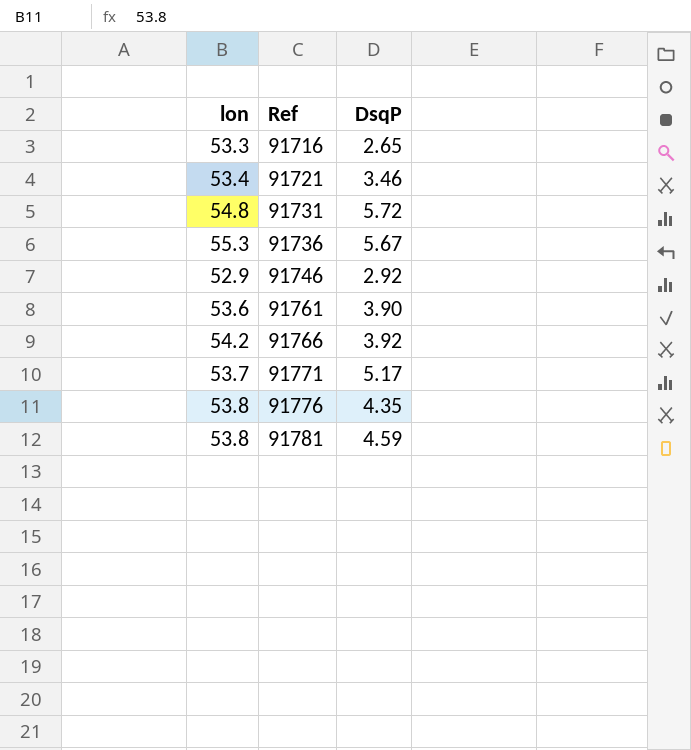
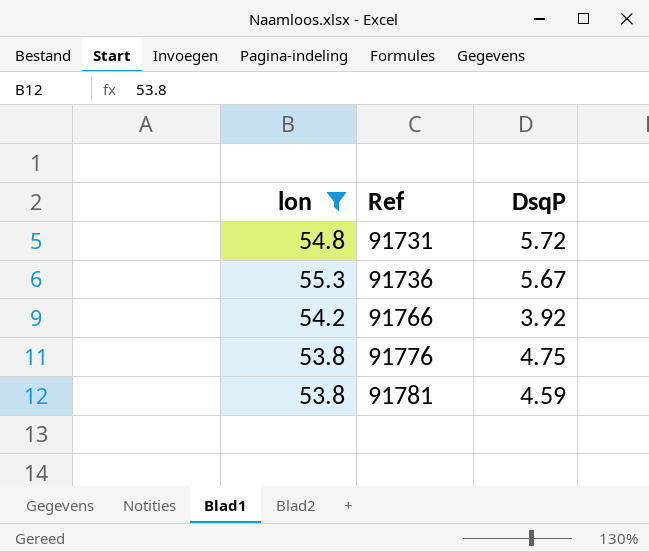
filter: none -> lon >= 53.8
91776 | DsqP: 4.35 -> 4.75

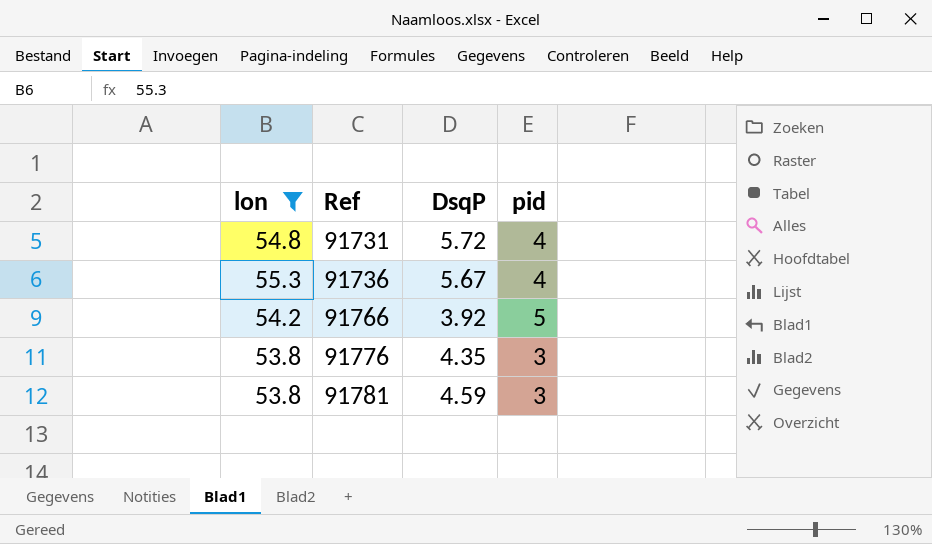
column pid | position: none -> 4
91776 | DsqP: 4.75 -> 4.35

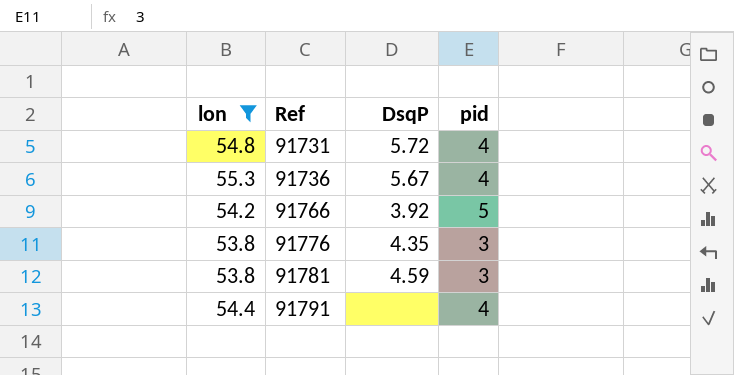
row 91791: none -> 54.4 | none | 4

